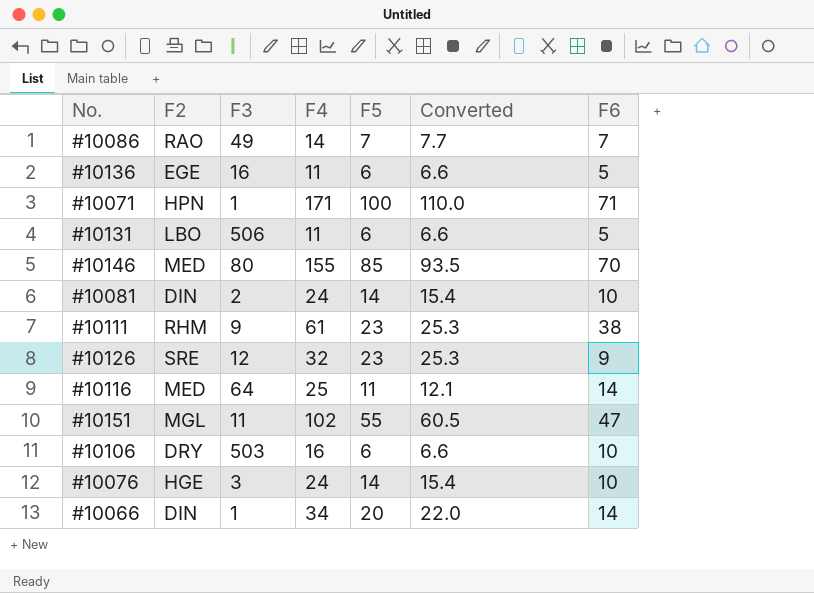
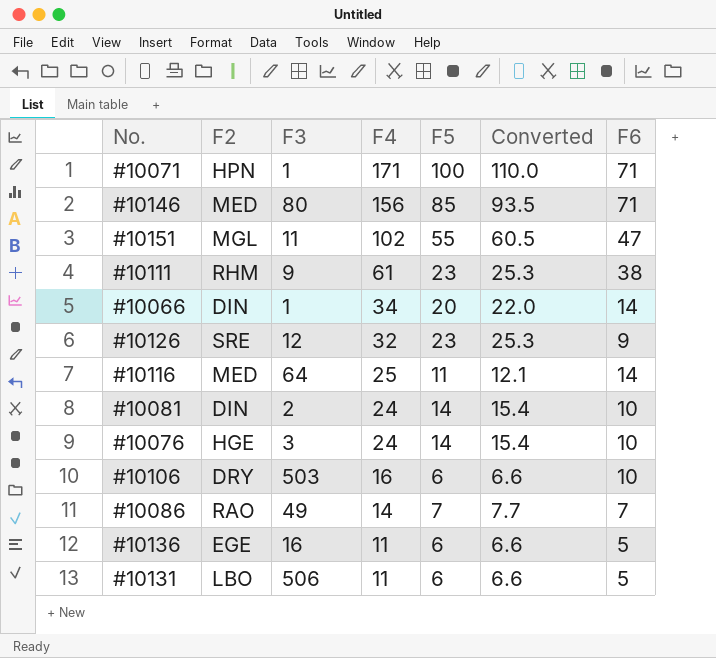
row order: none -> F4 descending
#10146 | F4: 155 -> 156
#10146 | F6: 70 -> 71

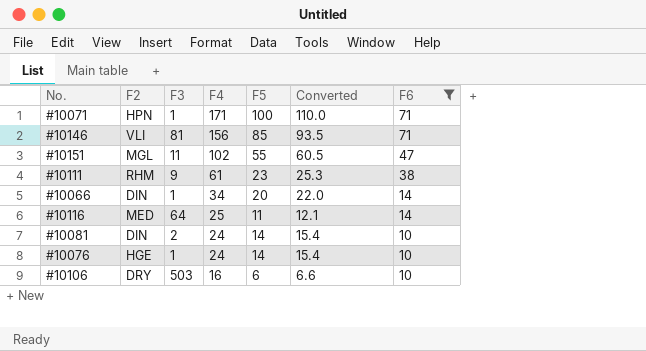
filter: none -> F6 >= 10
#10146 | F2: MED -> VLI
#10146 | F3: 80 -> 81
#10076 | F3: 3 -> 1

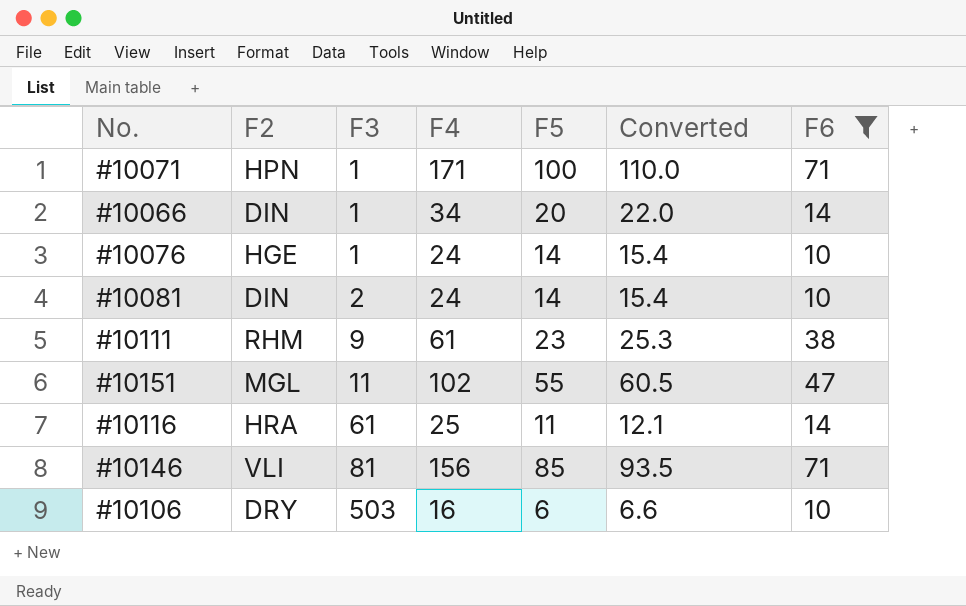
row order: F4 descending -> F3 ascending
#10116 | F2: MED -> HRA
#10116 | F3: 64 -> 61

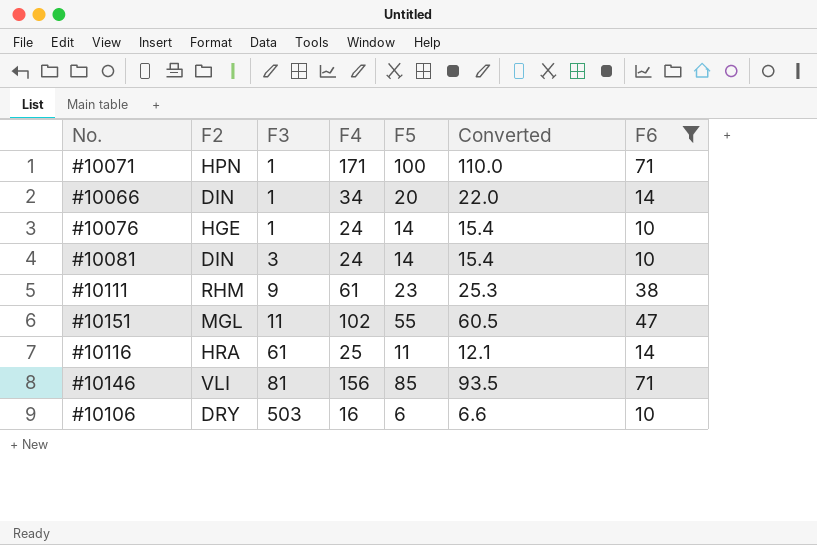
#10081 | F3: 2 -> 3

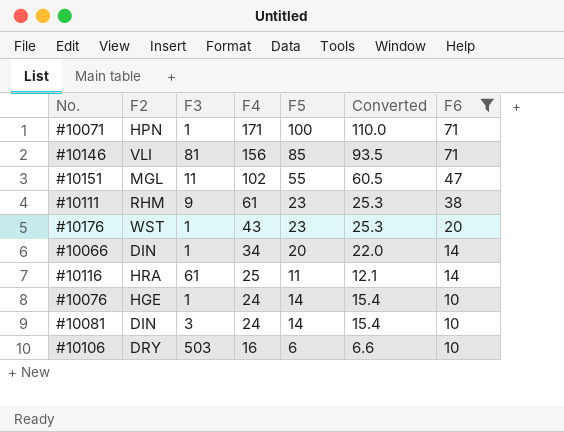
row order: F3 ascending -> F4 descending
row #10176: none -> WST | 1 | 43 | 23 | 25.3 | 20

